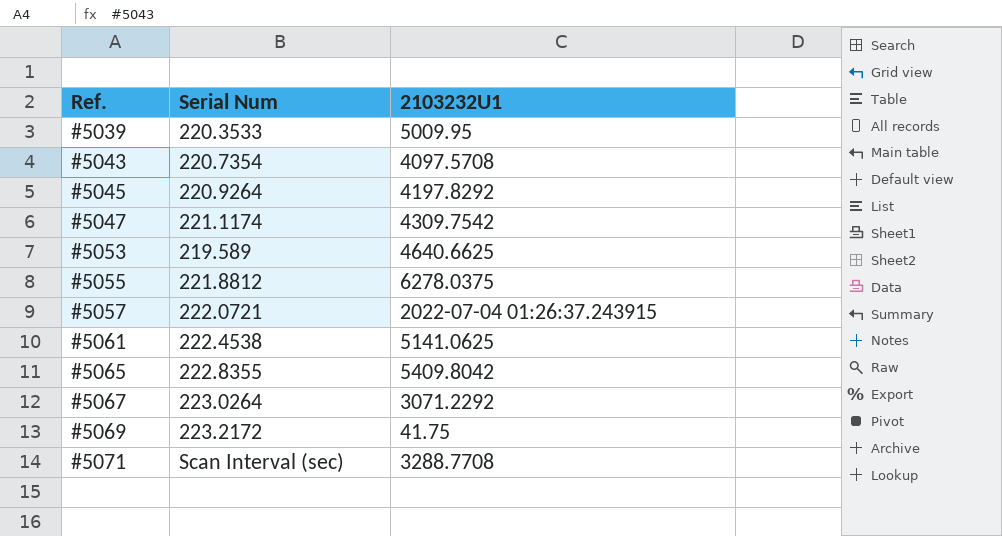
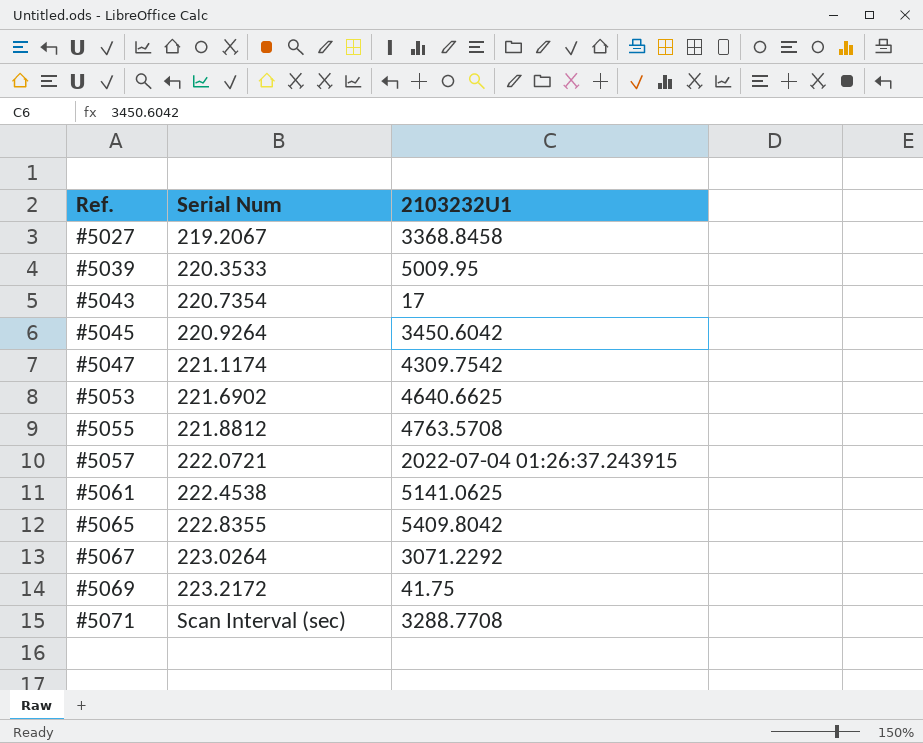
row #5027: none -> 219.2067 | 3368.8458
#5043 | 2103232U1: 4097.5708 -> 17
#5045 | 2103232U1: 4197.8292 -> 3450.6042
#5053 | Serial Num: 219.589 -> 221.6902
#5055 | 2103232U1: 6278.0375 -> 4763.5708

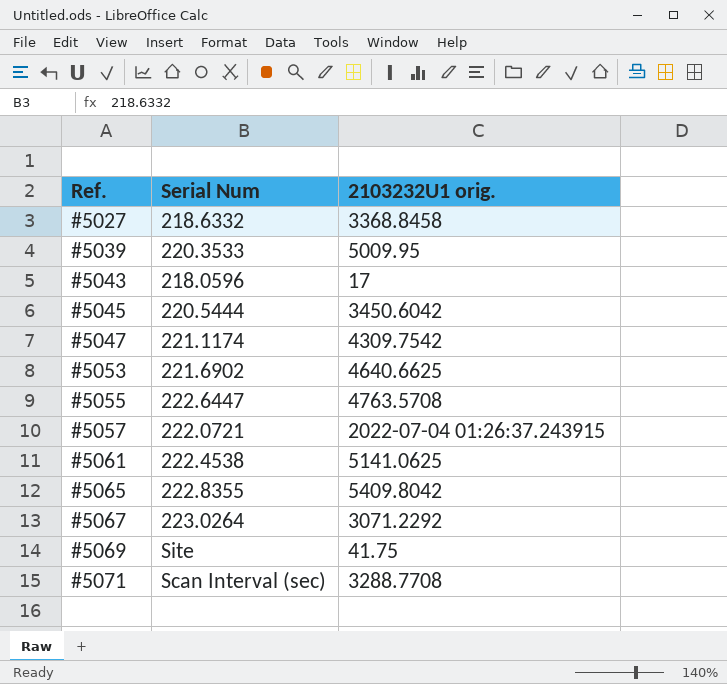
column name: 2103232U1 -> 2103232U1 orig.
#5027 | Serial Num: 219.2067 -> 218.6332
#5043 | Serial Num: 220.7354 -> 218.0596
#5045 | Serial Num: 220.9264 -> 220.5444
#5055 | Serial Num: 221.8812 -> 222.6447
#5069 | Serial Num: 223.2172 -> Site

